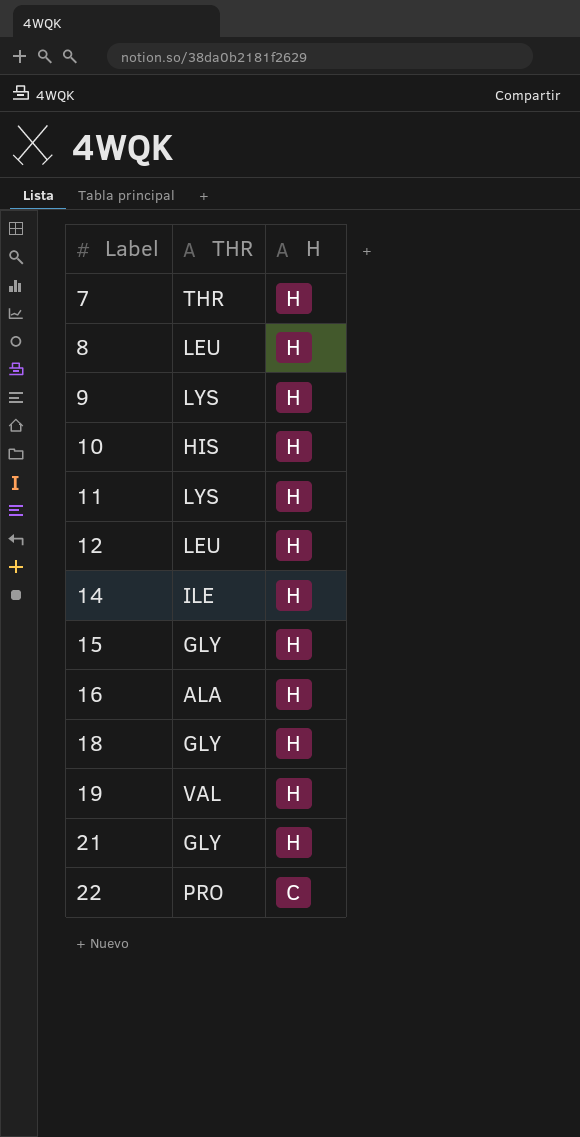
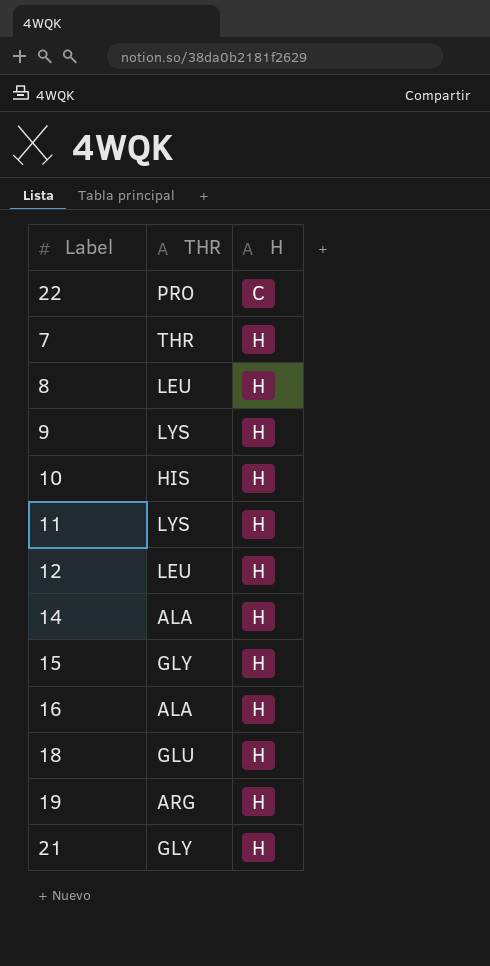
row order: Label ascending -> H ascending
14 | THR: ILE -> ALA
18 | THR: GLY -> GLU
19 | THR: VAL -> ARG

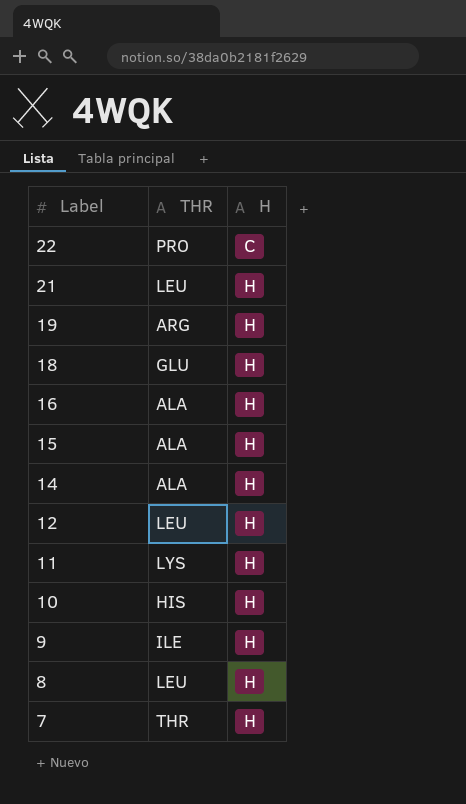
row order: H ascending -> Label descending
21 | THR: GLY -> LEU
15 | THR: GLY -> ALA
9 | THR: LYS -> ILE

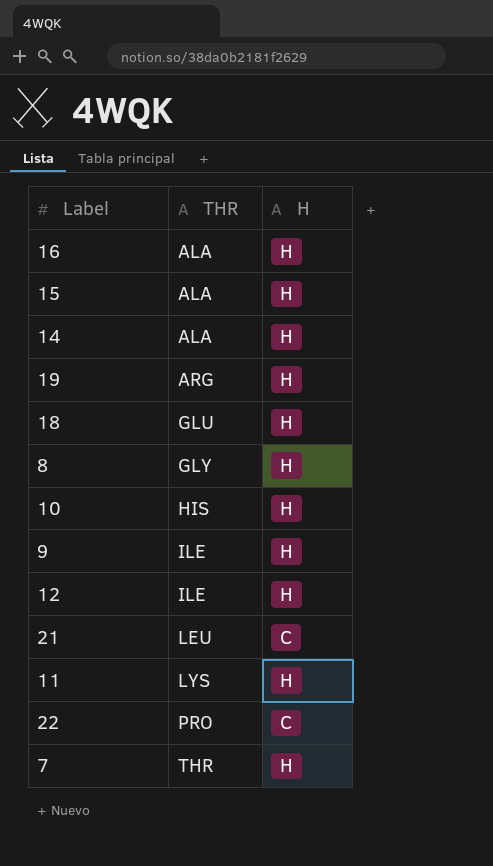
row order: Label descending -> THR ascending
8 | THR: LEU -> GLY
12 | THR: LEU -> ILE
21 | H: H -> C

